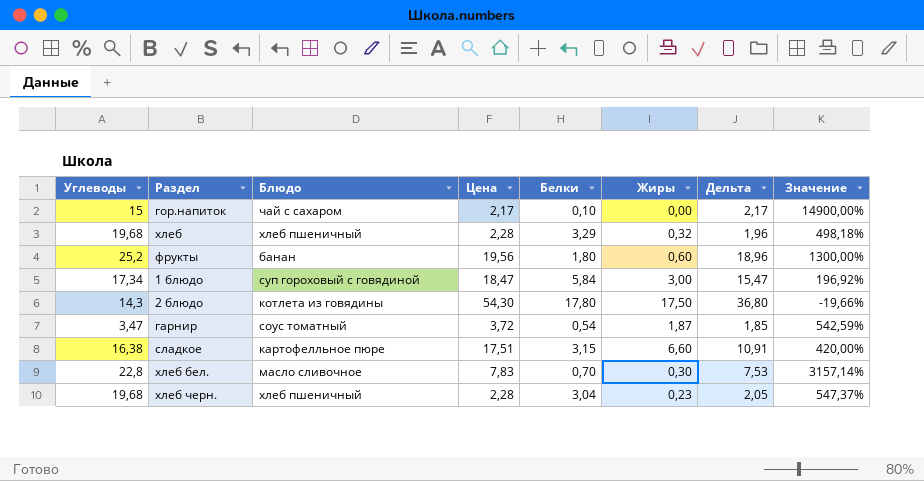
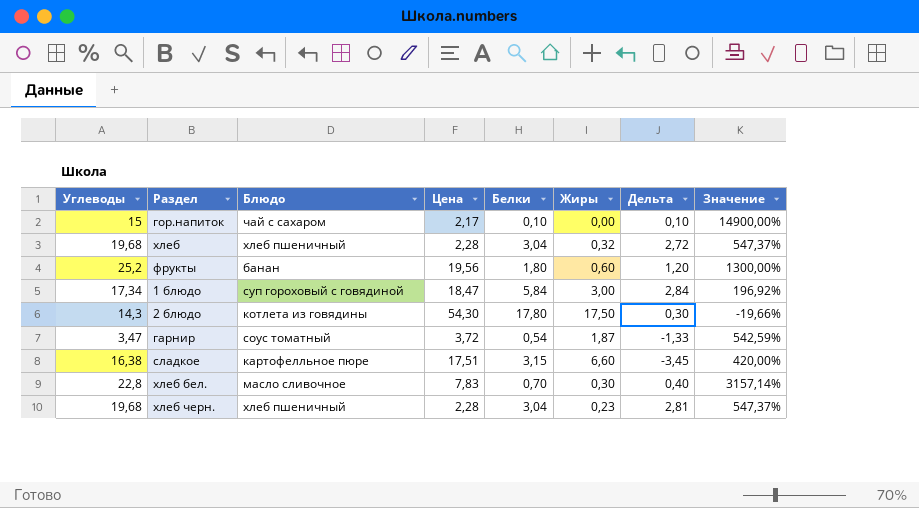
column Дельта | formula: [Цена] - [Жиры] -> [Белки] - [Жиры]
хлеб | Белки: 3,29 -> 3,04
хлеб | Значение: 498,18% -> 547,37%

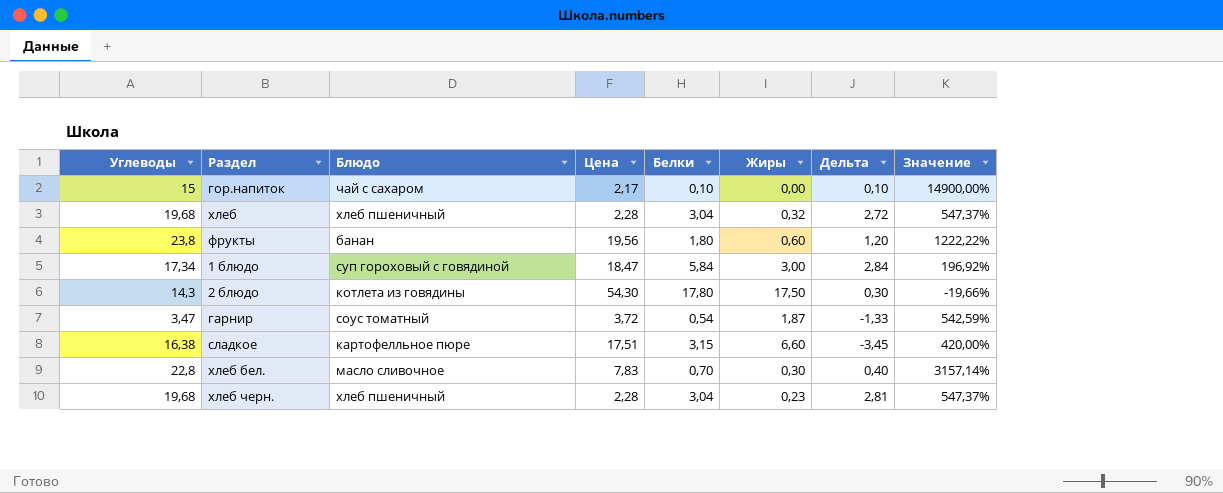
фрукты | Углеводы: 25,2 -> 23,8
фрукты | Значение: 1300,00% -> 1222,22%

